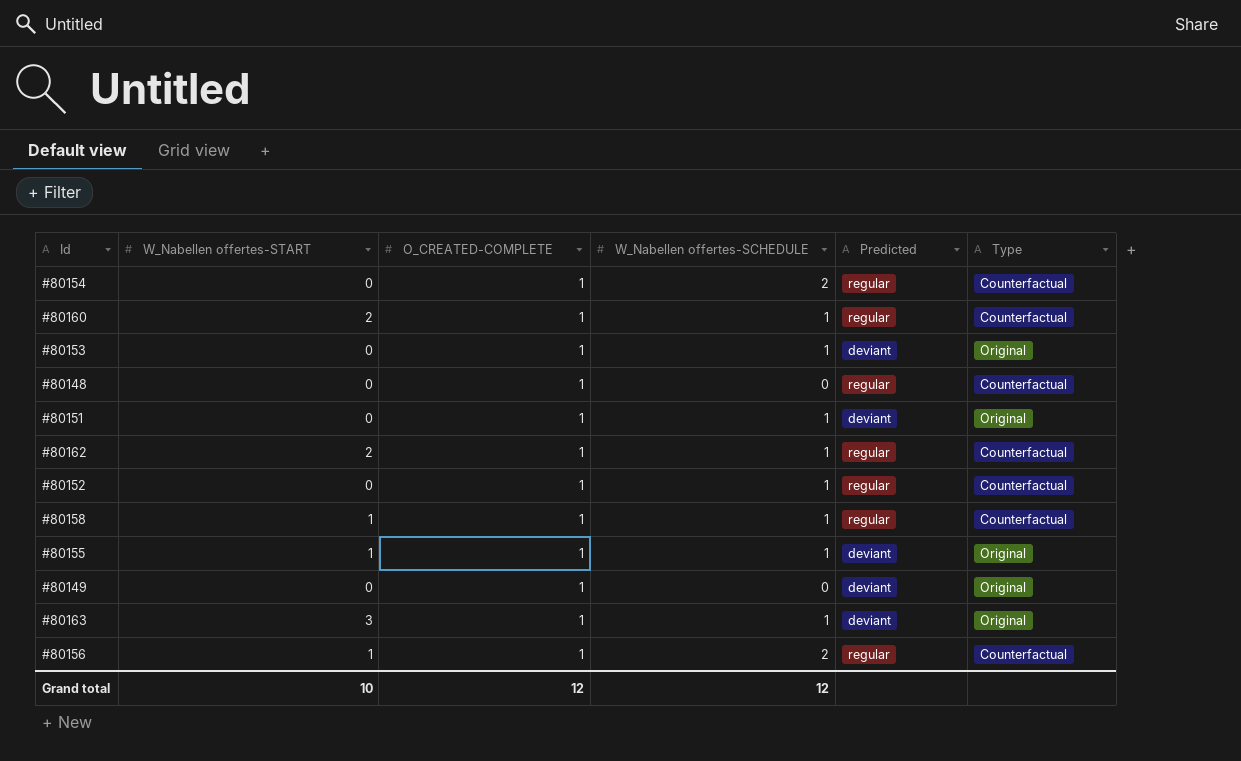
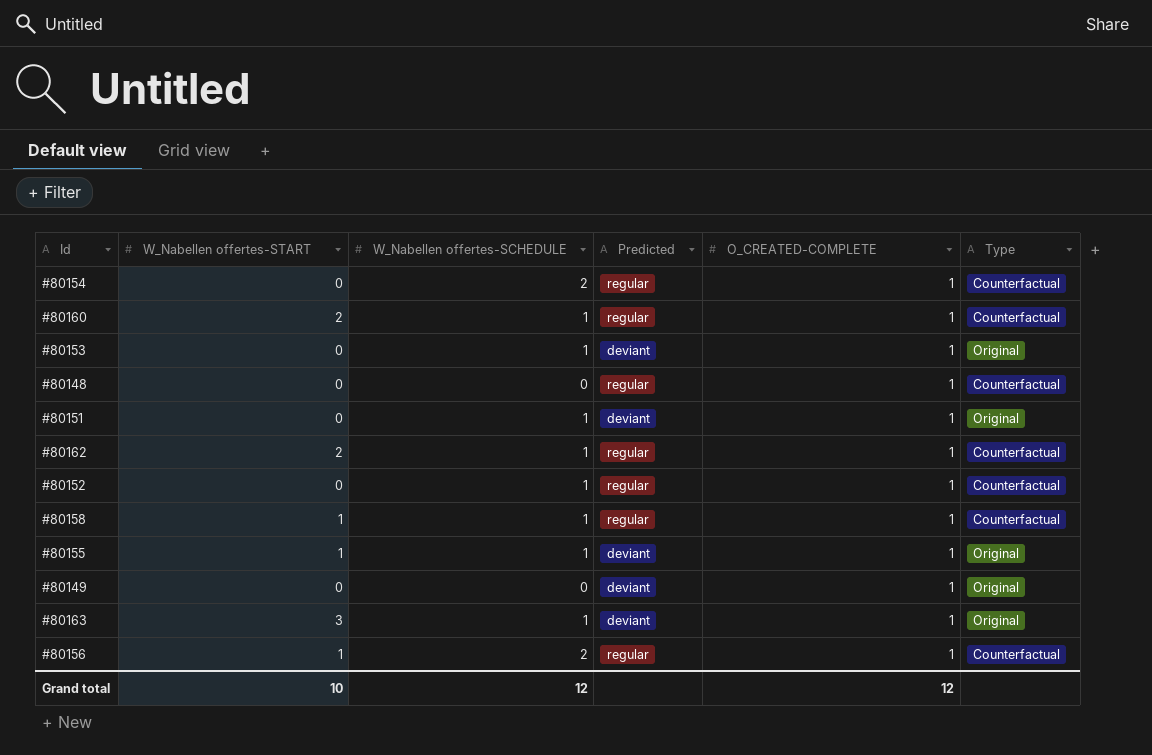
column O_CREATED-COMPLETE | position: 3 -> 5

